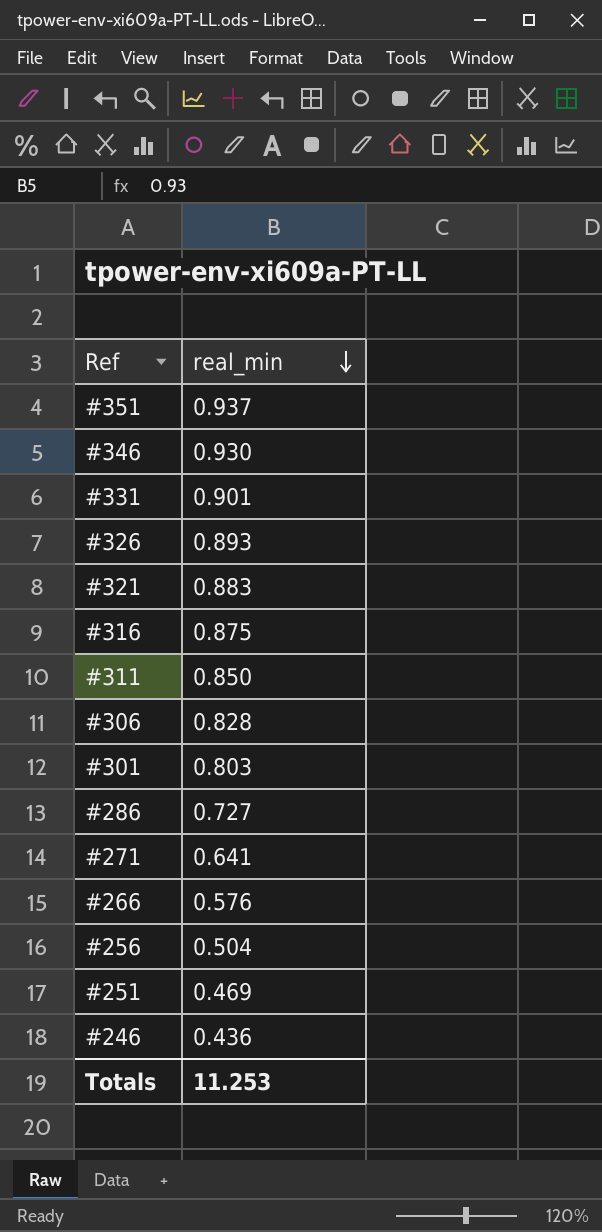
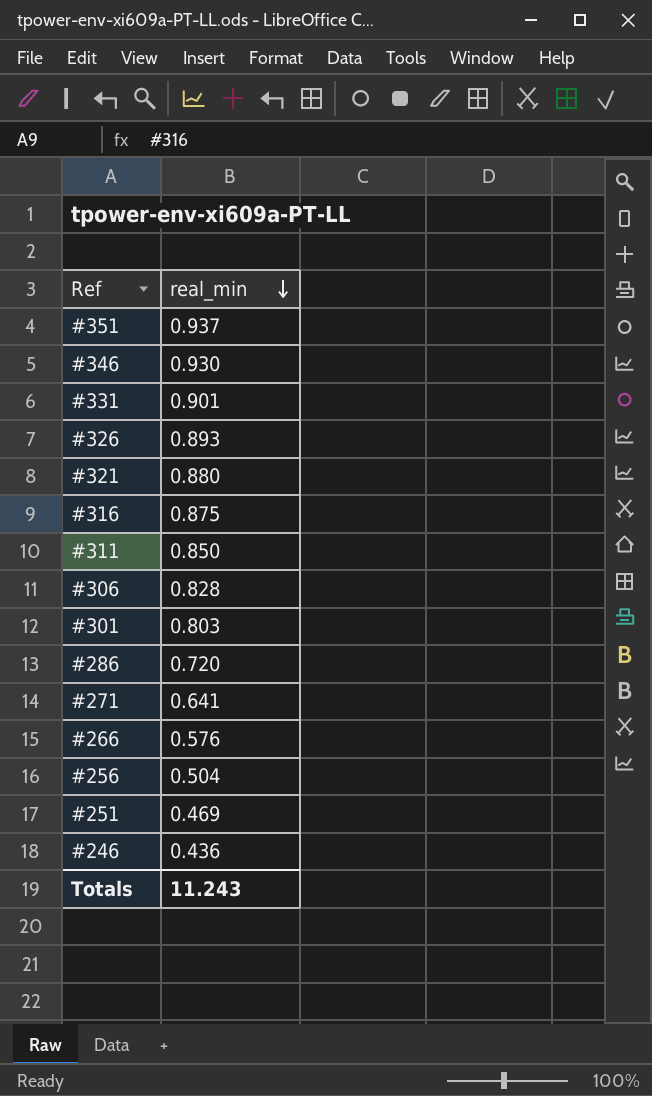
#321 | real_min: 0.883 -> 0.880
#286 | real_min: 0.727 -> 0.720
Totals | real_min: 11.253 -> 11.243

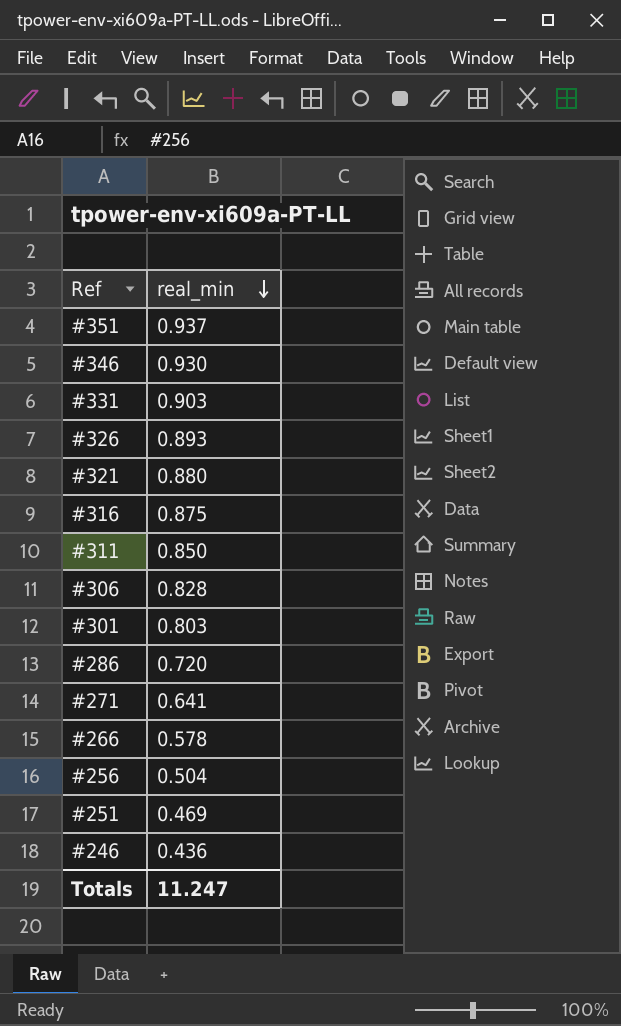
#331 | real_min: 0.901 -> 0.903
#266 | real_min: 0.576 -> 0.578
Totals | real_min: 11.243 -> 11.247

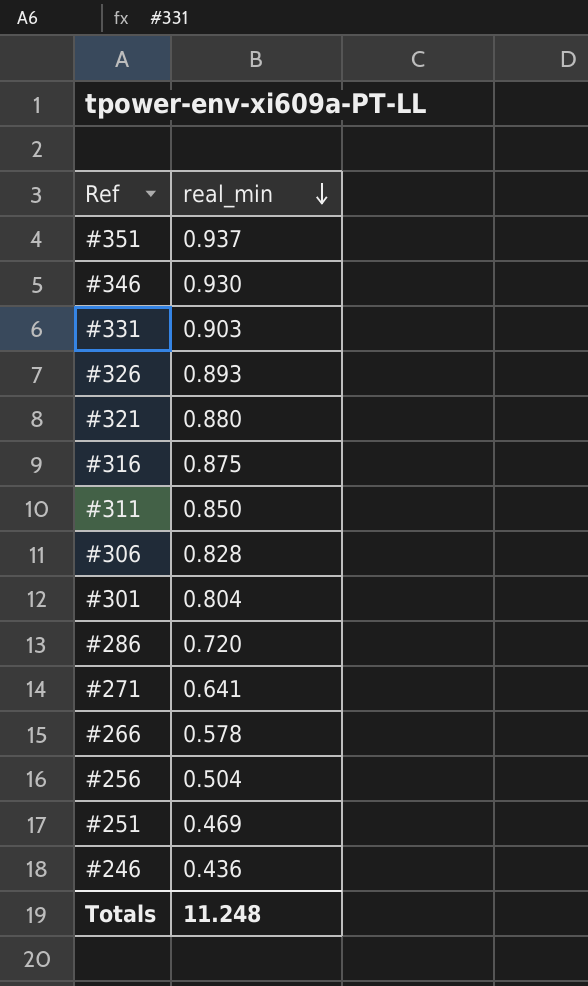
#301 | real_min: 0.803 -> 0.804
Totals | real_min: 11.247 -> 11.248

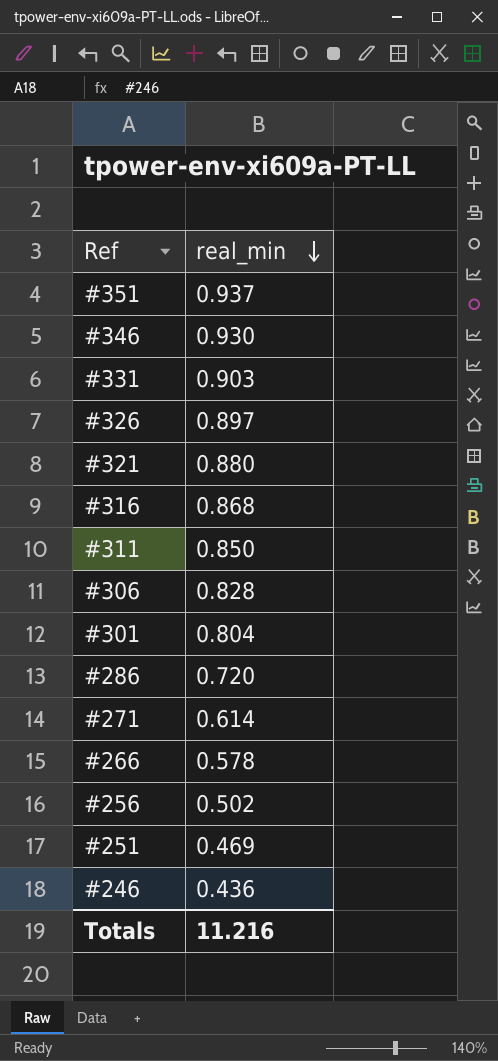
#326 | real_min: 0.893 -> 0.897
#316 | real_min: 0.875 -> 0.868
#271 | real_min: 0.641 -> 0.614
#256 | real_min: 0.504 -> 0.502
Totals | real_min: 11.248 -> 11.216

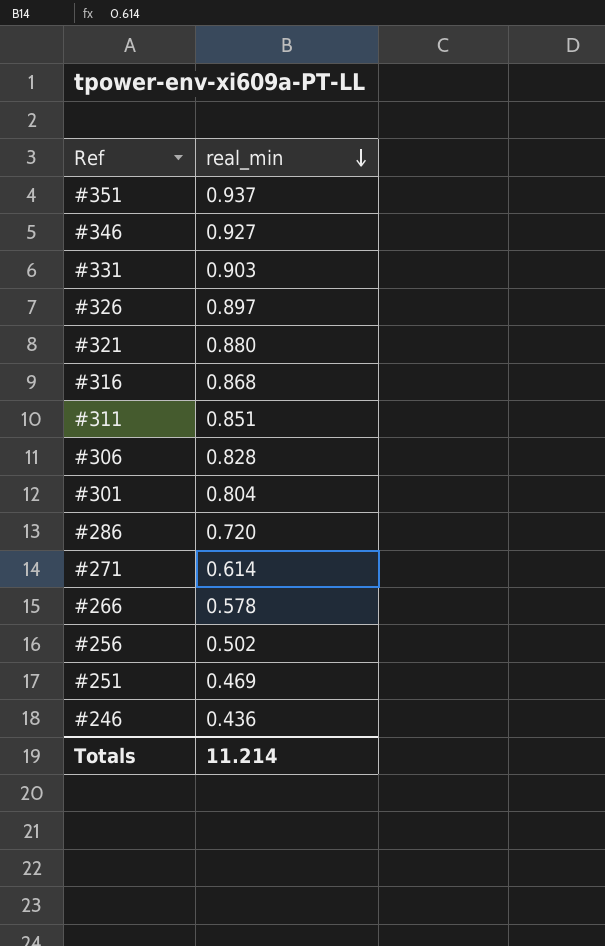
#346 | real_min: 0.930 -> 0.927
#311 | real_min: 0.850 -> 0.851
Totals | real_min: 11.216 -> 11.214

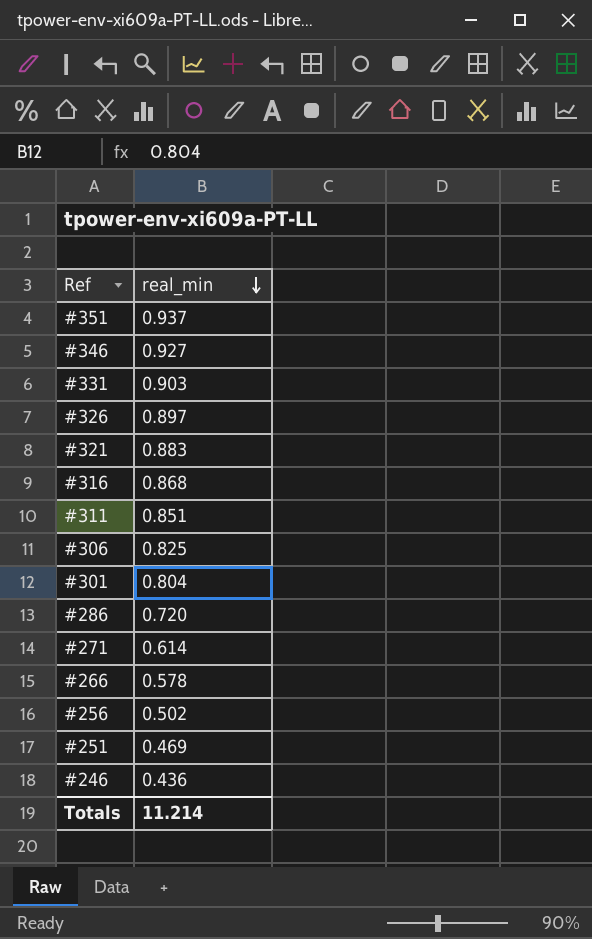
#321 | real_min: 0.880 -> 0.883
#306 | real_min: 0.828 -> 0.825

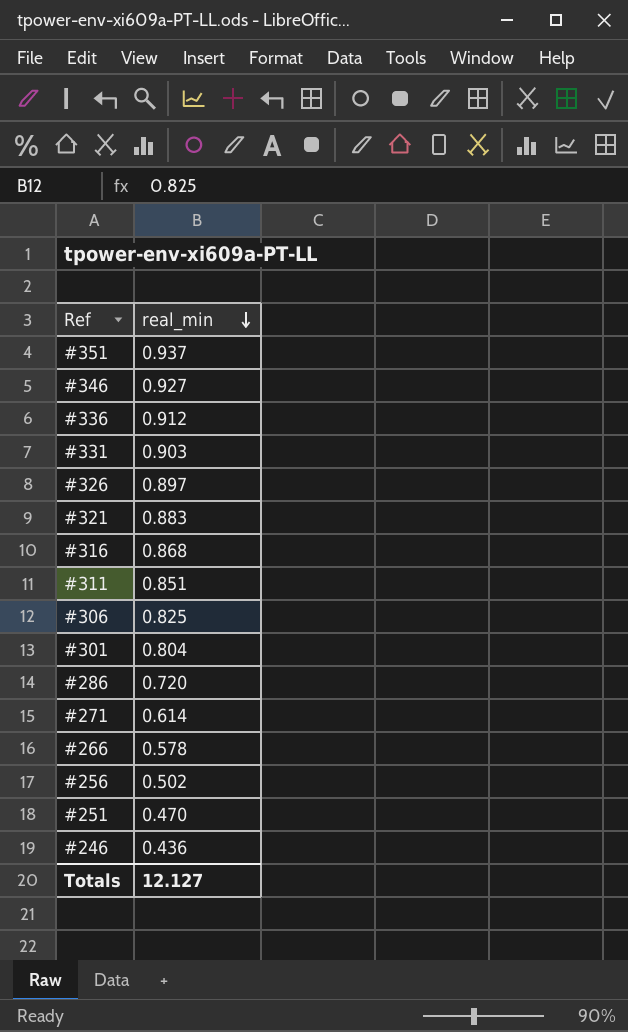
row #336: none -> 0.912
#251 | real_min: 0.469 -> 0.470
Totals | real_min: 11.214 -> 12.127

